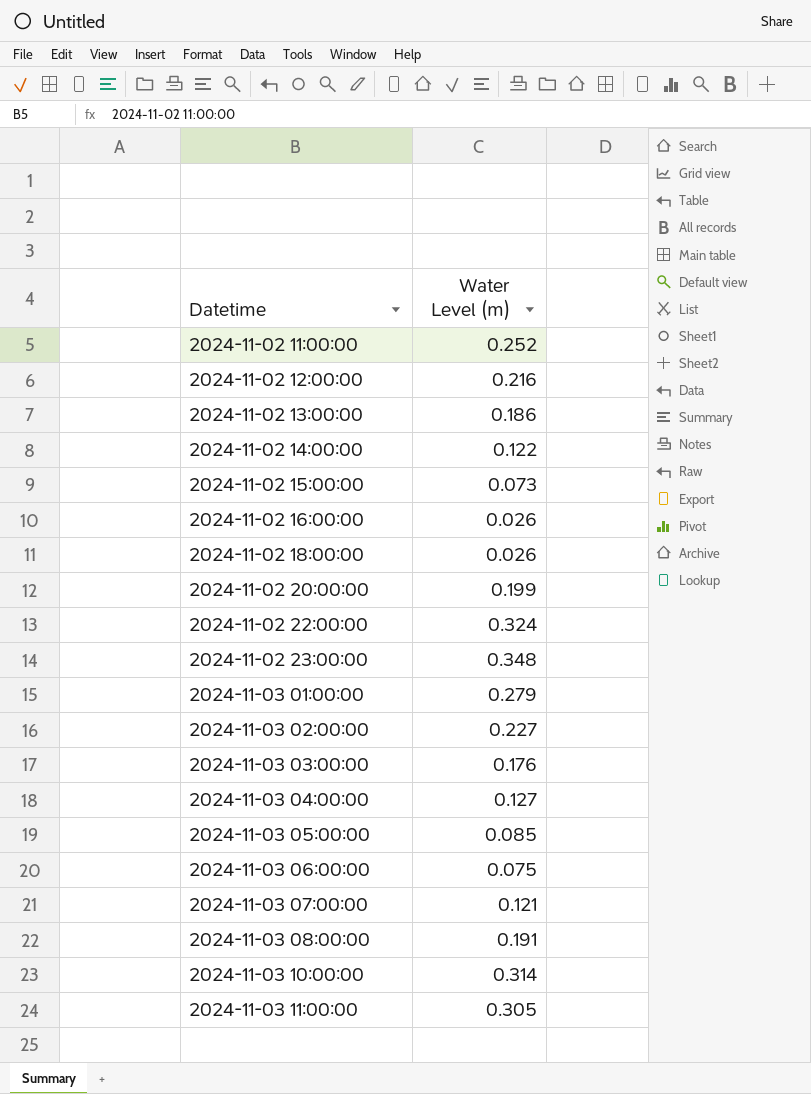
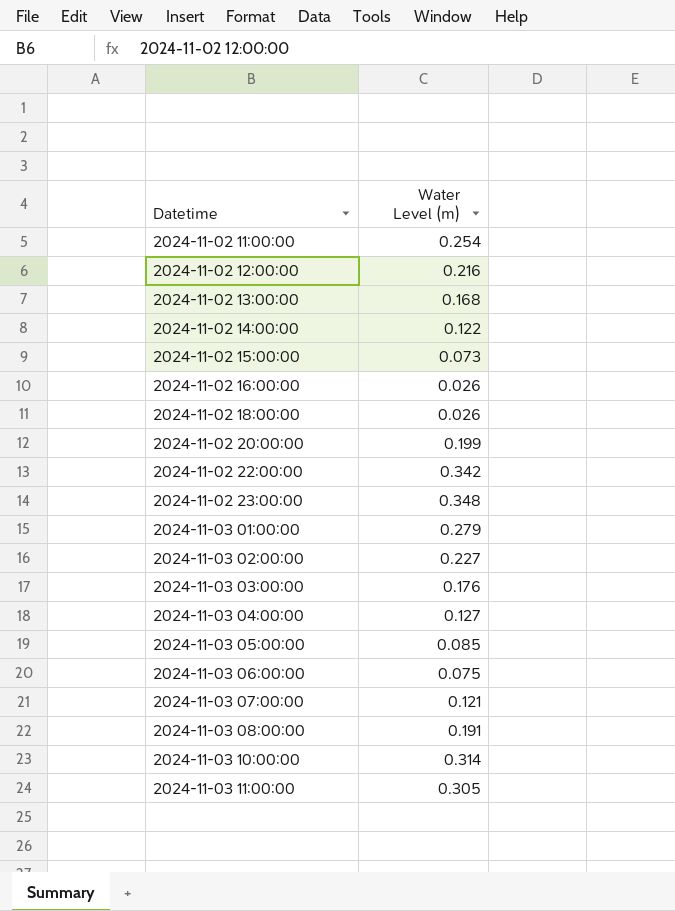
2024-11-02 11:00:00 | Water Level (m): 0.252 -> 0.254
2024-11-02 13:00:00 | Water Level (m): 0.186 -> 0.168
2024-11-02 22:00:00 | Water Level (m): 0.324 -> 0.342

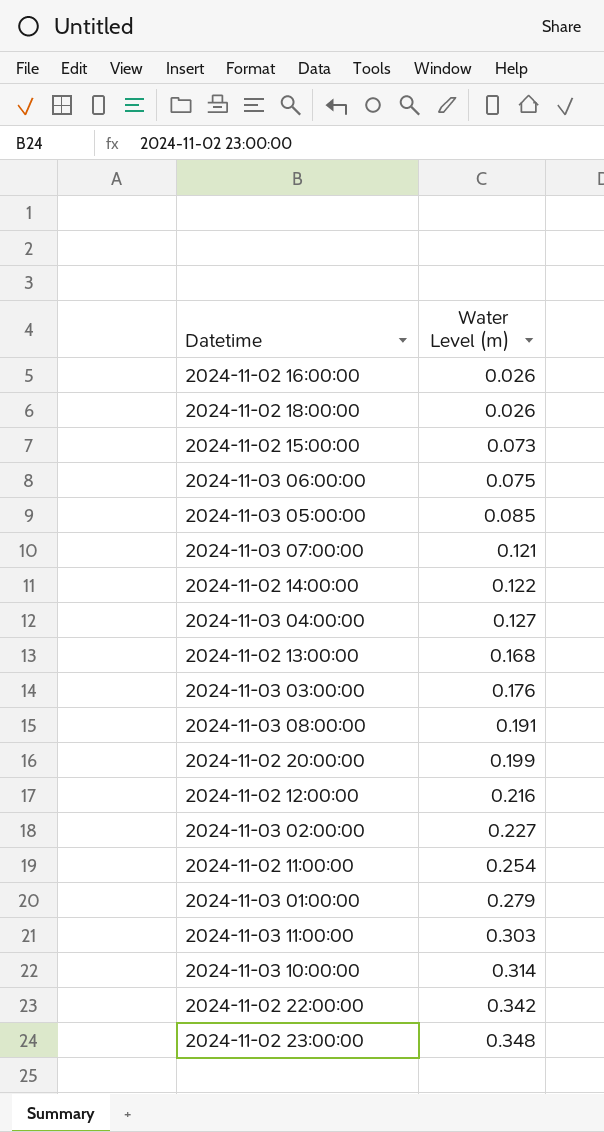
row order: Datetime ascending -> Water Level (m) ascending
2024-11-03 11:00:00 | Water Level (m): 0.305 -> 0.303

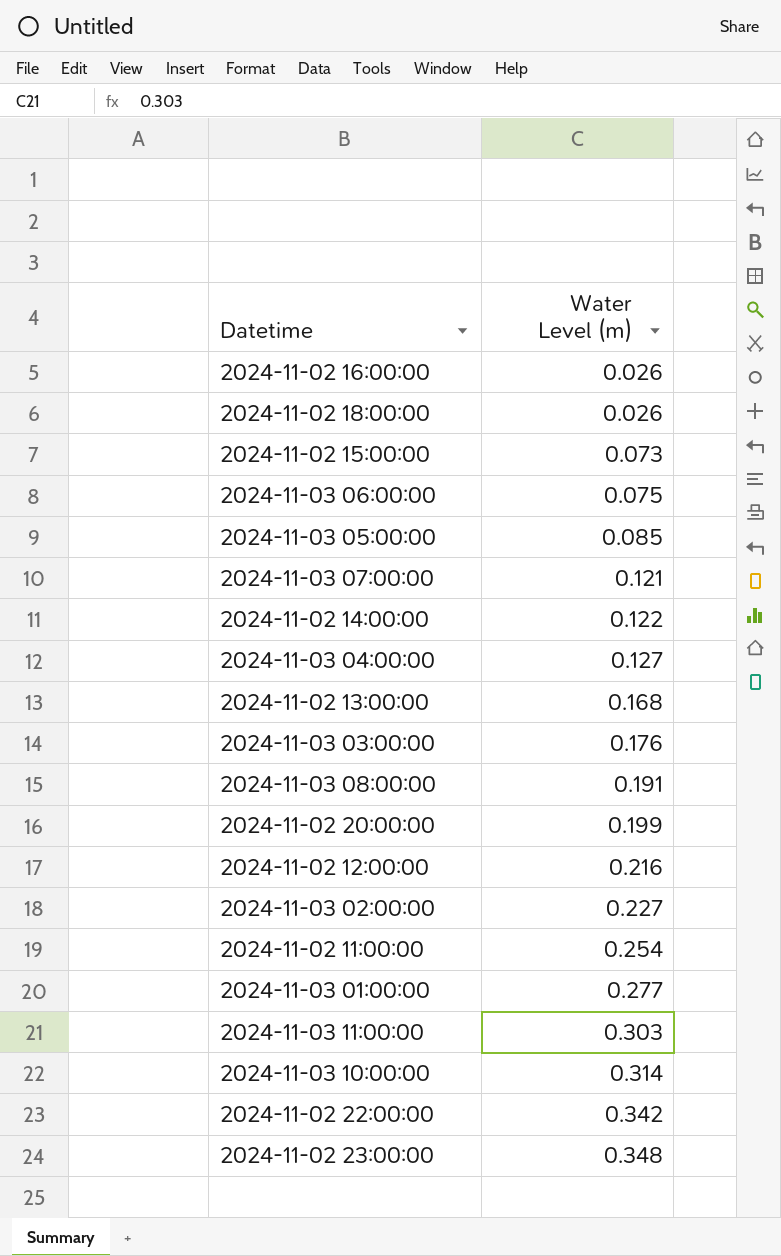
2024-11-03 01:00:00 | Water Level (m): 0.279 -> 0.277

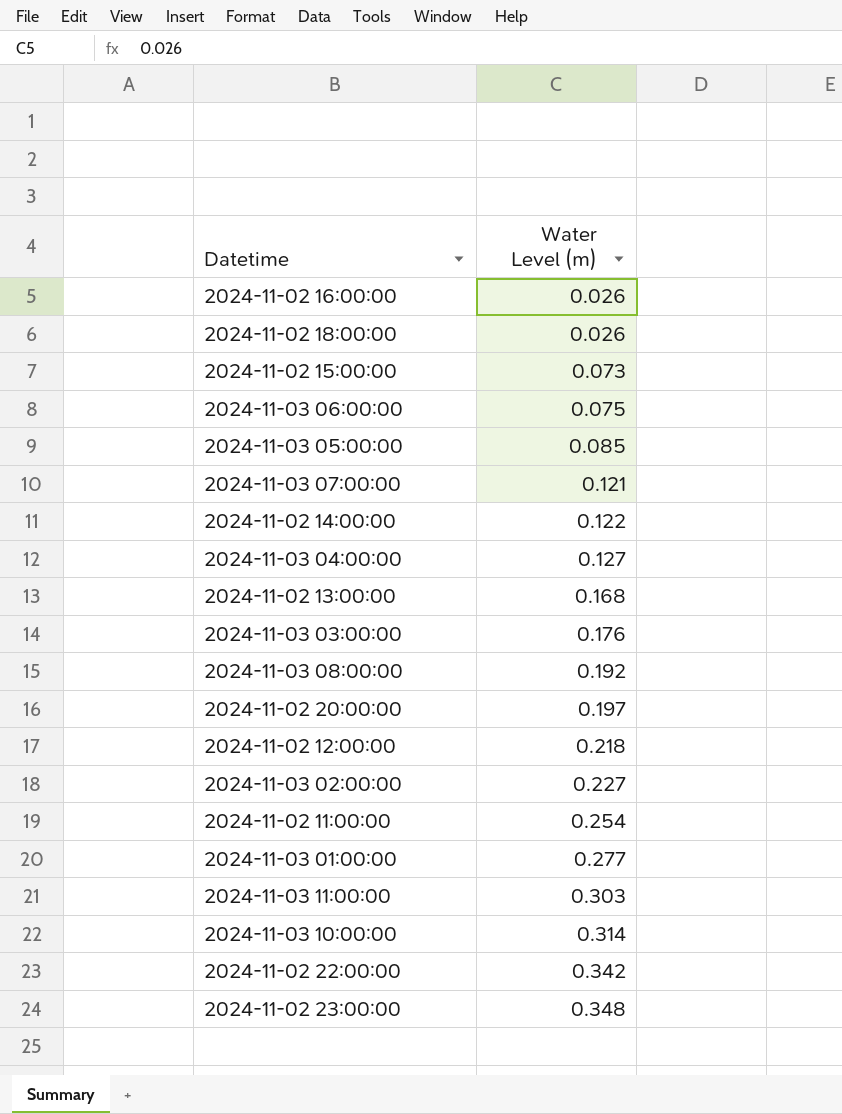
2024-11-03 08:00:00 | Water Level (m): 0.191 -> 0.192
2024-11-02 20:00:00 | Water Level (m): 0.199 -> 0.197
2024-11-02 12:00:00 | Water Level (m): 0.216 -> 0.218

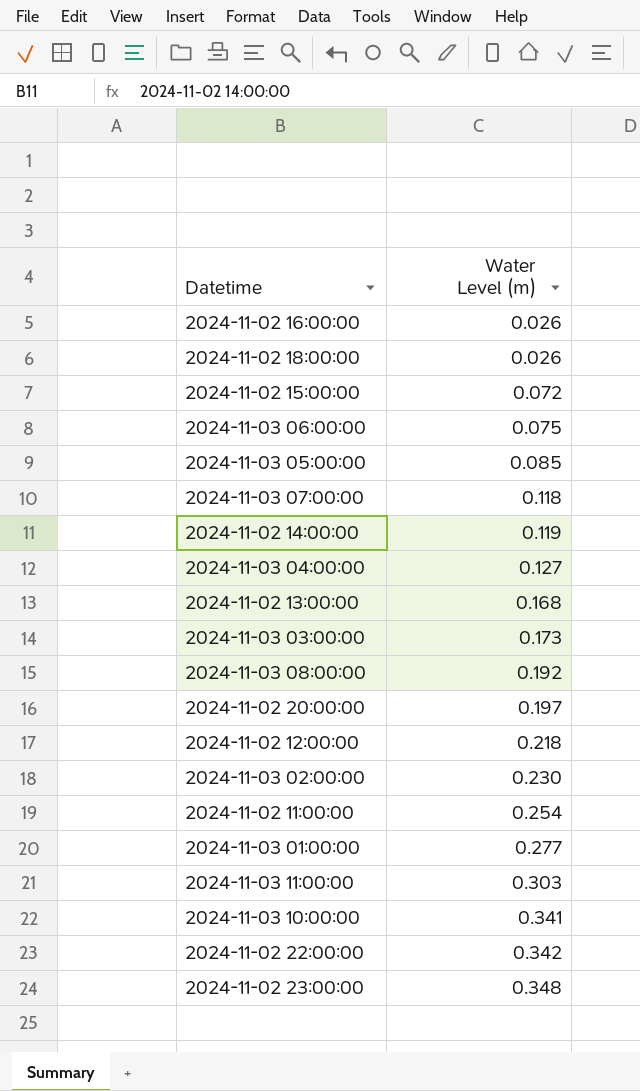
2024-11-02 15:00:00 | Water Level (m): 0.073 -> 0.072
2024-11-03 07:00:00 | Water Level (m): 0.121 -> 0.118
2024-11-02 14:00:00 | Water Level (m): 0.122 -> 0.119
2024-11-03 03:00:00 | Water Level (m): 0.176 -> 0.173
2024-11-03 02:00:00 | Water Level (m): 0.227 -> 0.230
2024-11-03 10:00:00 | Water Level (m): 0.314 -> 0.341

